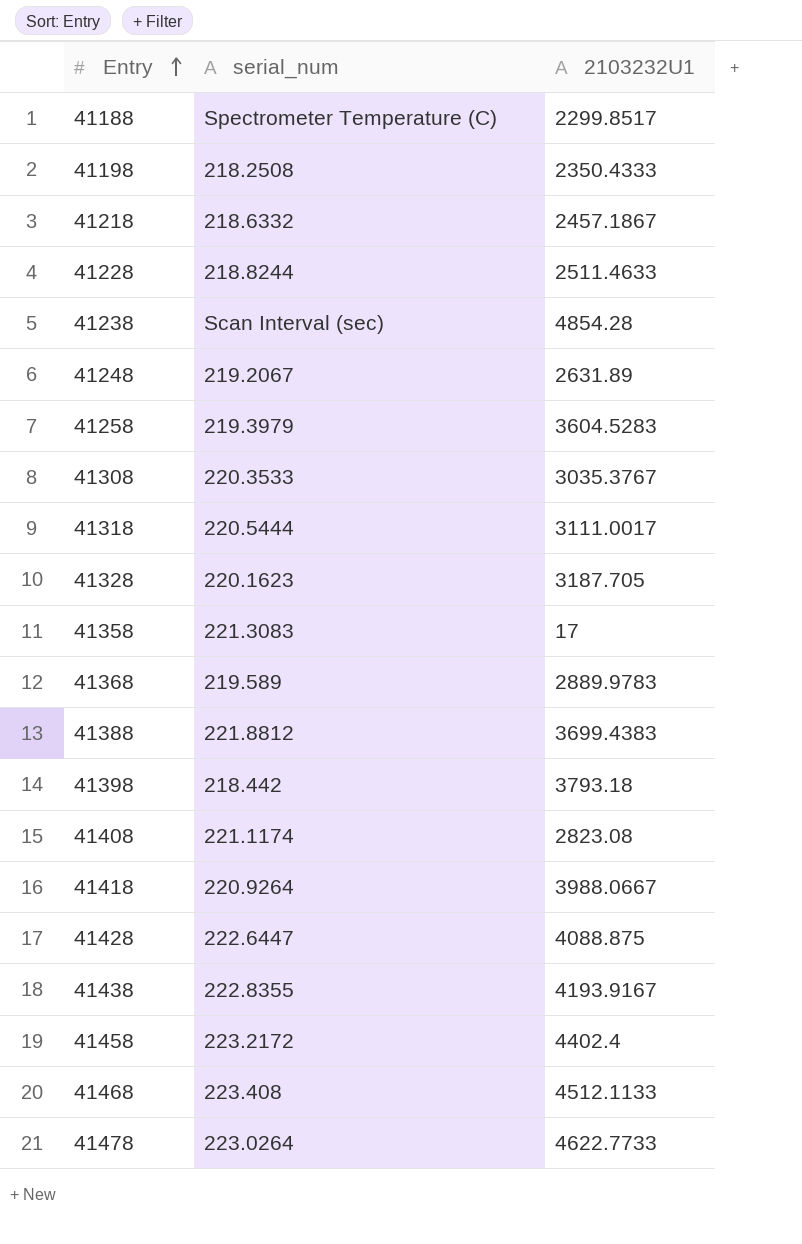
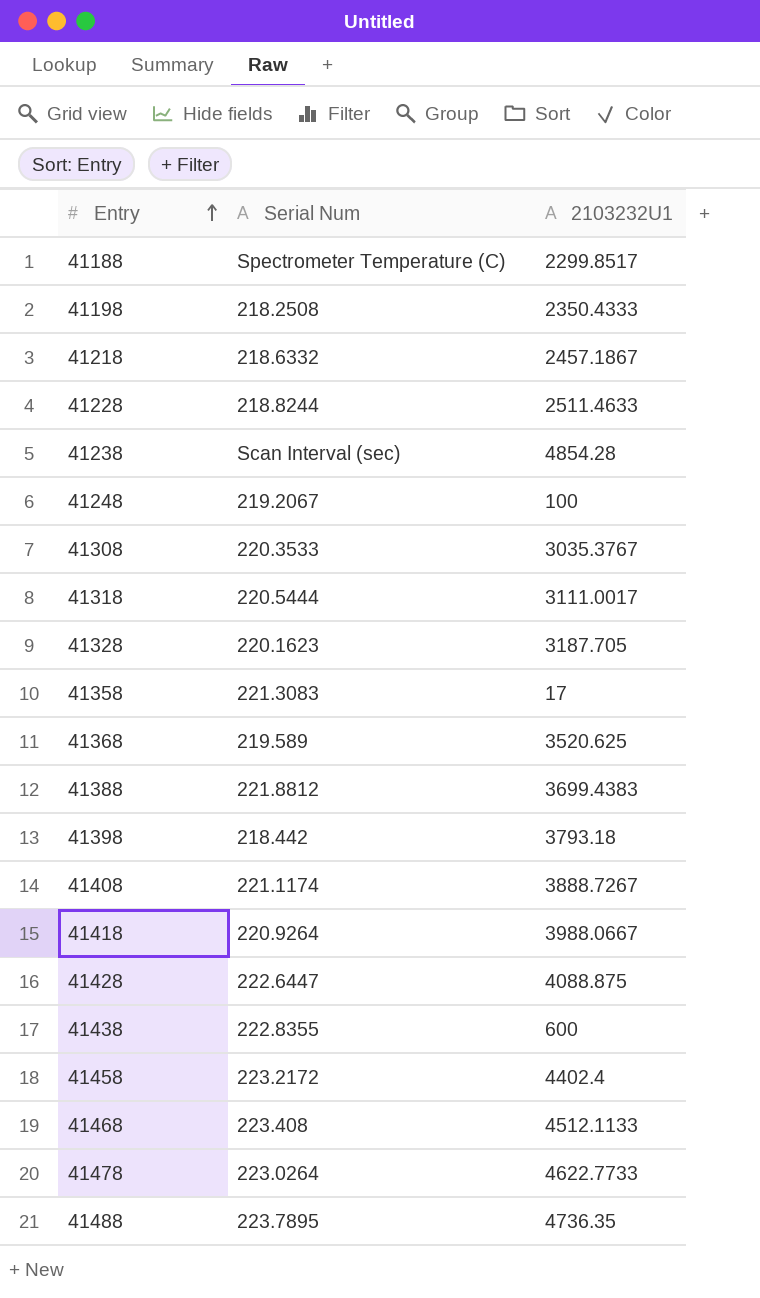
column name: serial_num -> Serial Num
row 41258: 219.3979 | 3604.5283 -> none
41248 | 2103232U1: 2631.89 -> 100
41368 | 2103232U1: 2889.9783 -> 3520.625
41408 | 2103232U1: 2823.08 -> 3888.7267
41438 | 2103232U1: 4193.9167 -> 600
row 41488: none -> 223.7895 | 4736.35

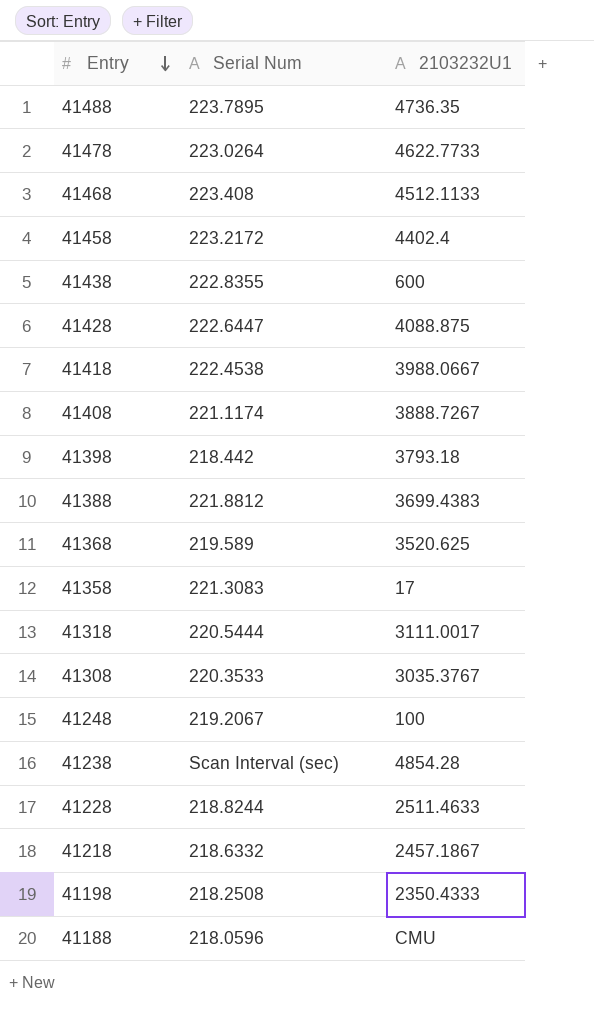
row order: Entry ascending -> Entry descending
row 41328: 220.1623 | 3187.705 -> none
41418 | Serial Num: 220.9264 -> 222.4538
41188 | Serial Num: Spectrometer Temperature (C) -> 218.0596
41188 | 2103232U1: 2299.8517 -> CMU

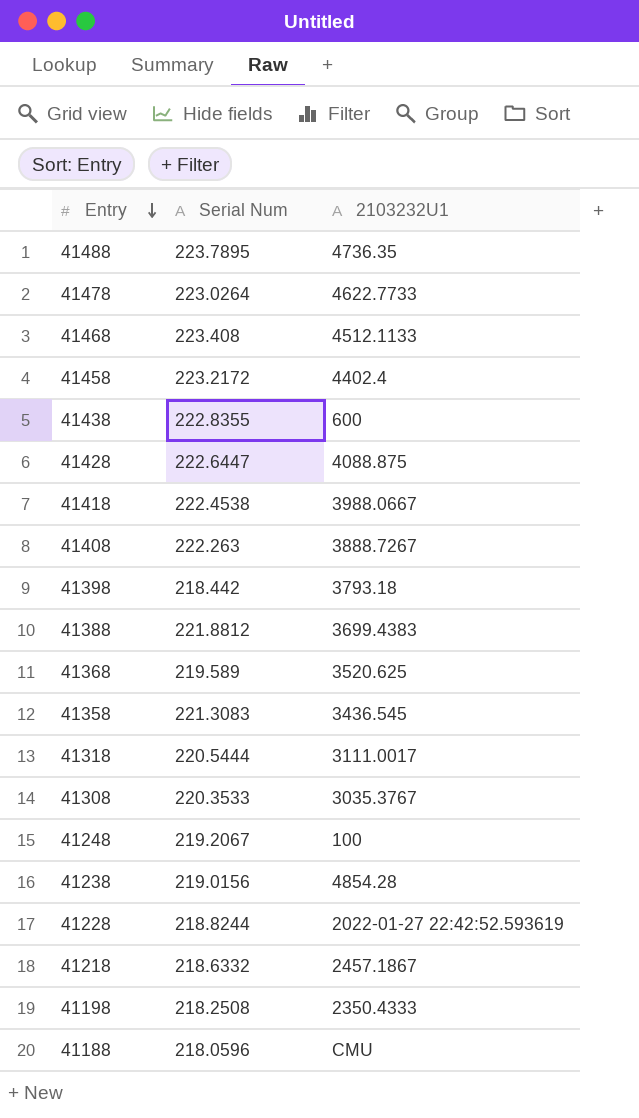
41408 | Serial Num: 221.1174 -> 222.263
41358 | 2103232U1: 17 -> 3436.545
41238 | Serial Num: Scan Interval (sec) -> 219.0156
41228 | 2103232U1: 2511.4633 -> 2022-01-27 22:42:52.593619

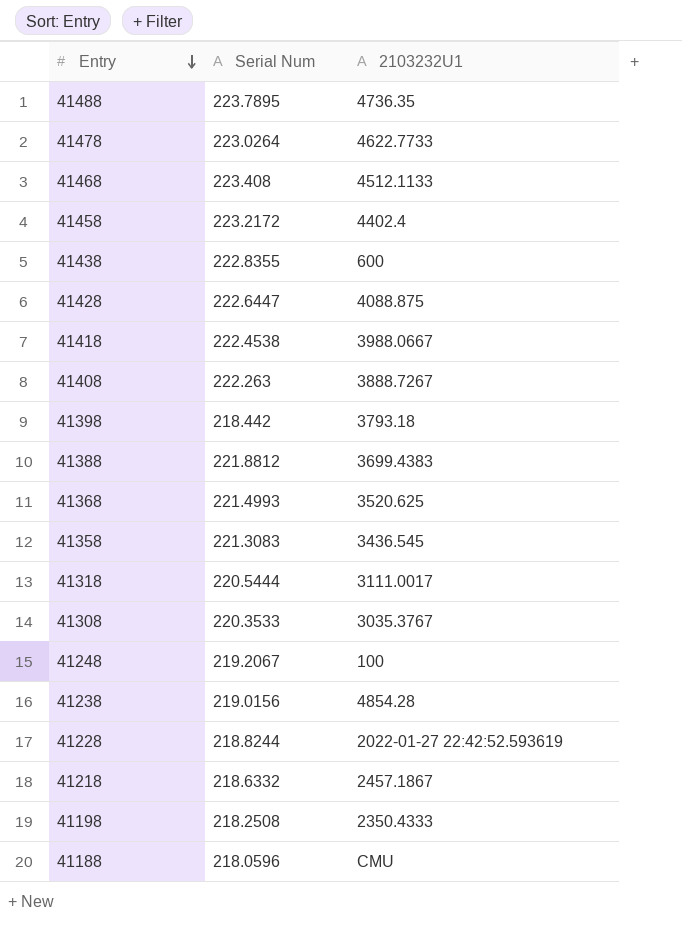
41368 | Serial Num: 219.589 -> 221.4993

